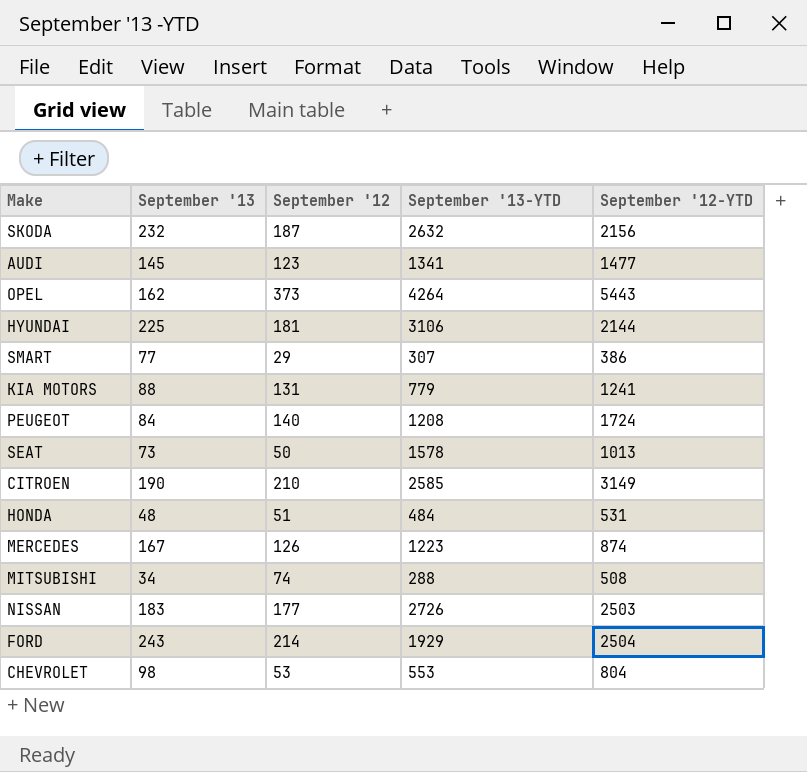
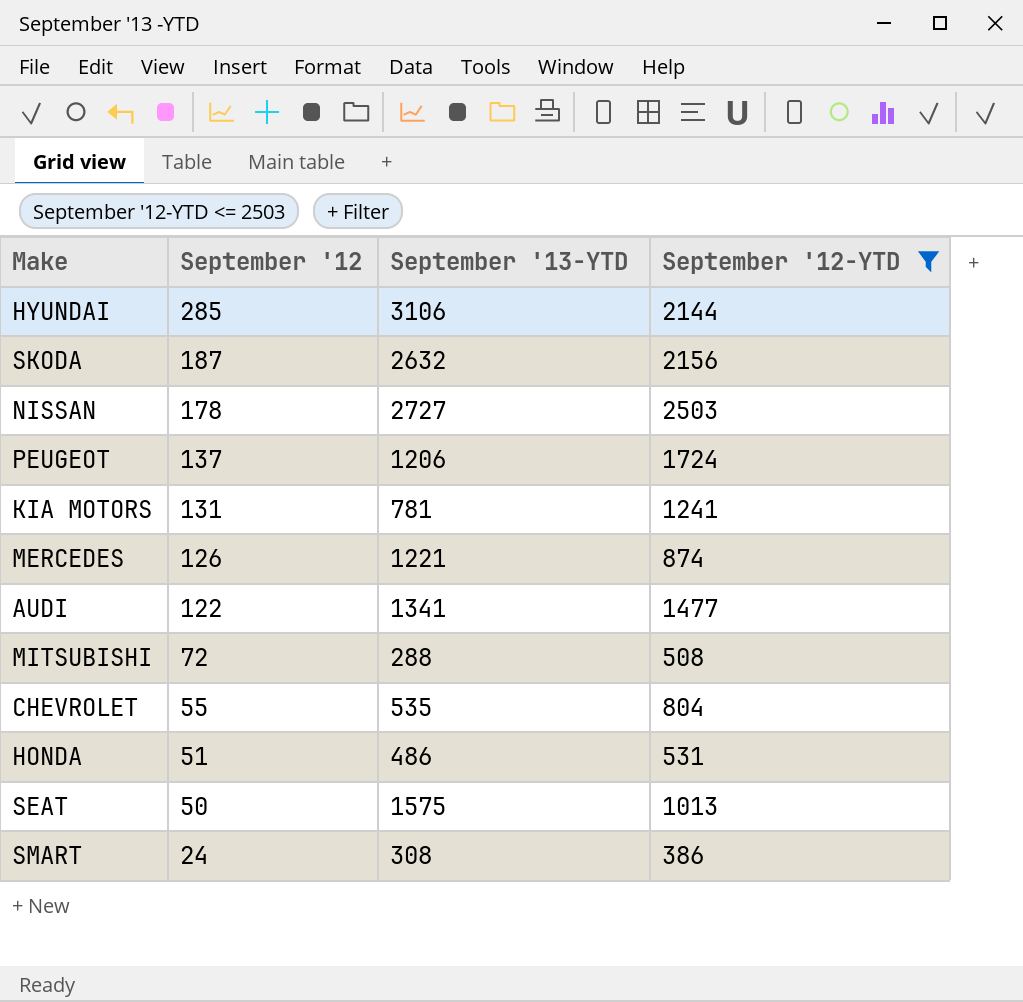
filter: none -> September '12-YTD <= 2503
row order: none -> September '12 descending
column September '13 | position: 2 -> none
HYUNDAI | September '12: 181 -> 285
NISSAN | September '12: 177 -> 178
NISSAN | September '13-YTD: 2726 -> 2727
PEUGEOT | September '12: 140 -> 137
PEUGEOT | September '13-YTD: 1208 -> 1206
KIA MOTORS | September '13-YTD: 779 -> 781
MERCEDES | September '13-YTD: 1223 -> 1221
AUDI | September '12: 123 -> 122
MITSUBISHI | September '12: 74 -> 72
CHEVROLET | September '12: 53 -> 55
CHEVROLET | September '13-YTD: 553 -> 535
HONDA | September '13-YTD: 484 -> 486
SEAT | September '13-YTD: 1578 -> 1575
SMART | September '12: 29 -> 24
SMART | September '13-YTD: 307 -> 308

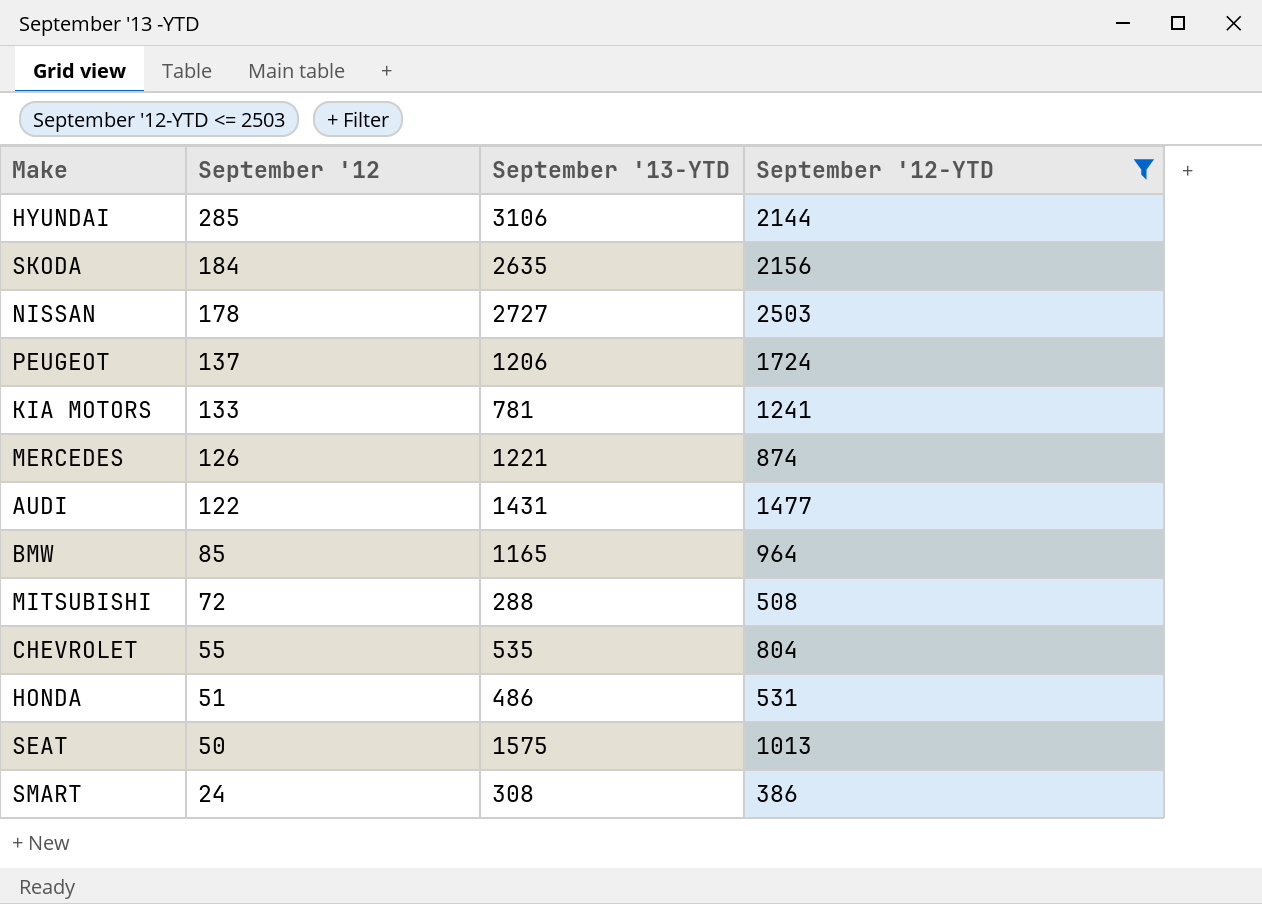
SKODA | September '12: 187 -> 184
SKODA | September '13-YTD: 2632 -> 2635
KIA MOTORS | September '12: 131 -> 133
AUDI | September '13-YTD: 1341 -> 1431
row BMW: none -> 85 | 1165 | 964

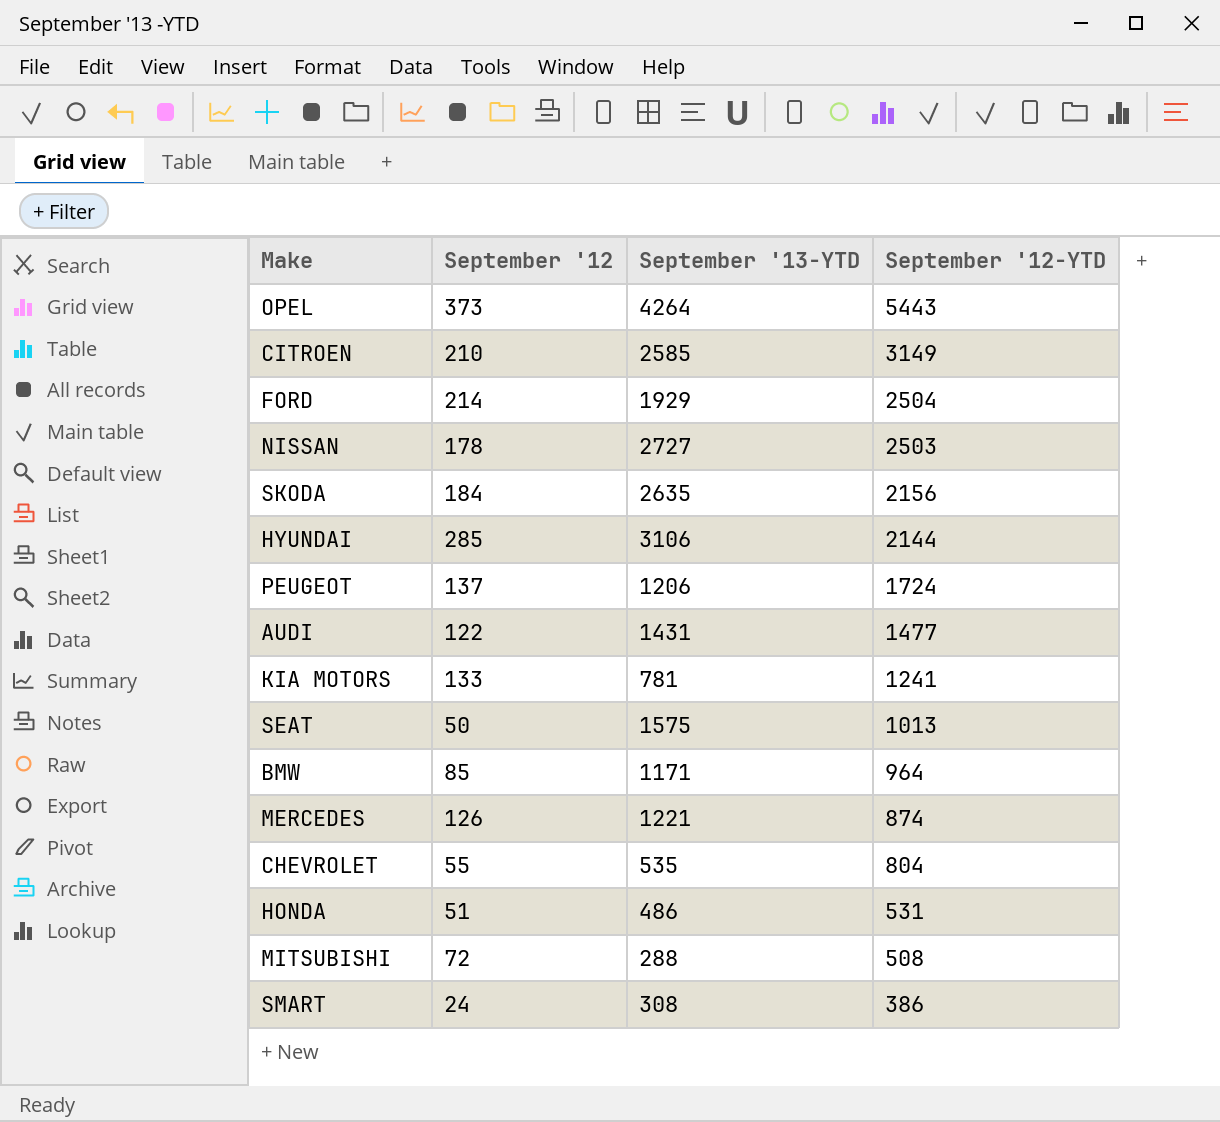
filter: September '12-YTD <= 2503 -> none
row order: September '12 descending -> September '12-YTD descending
BMW | September '13-YTD: 1165 -> 1171

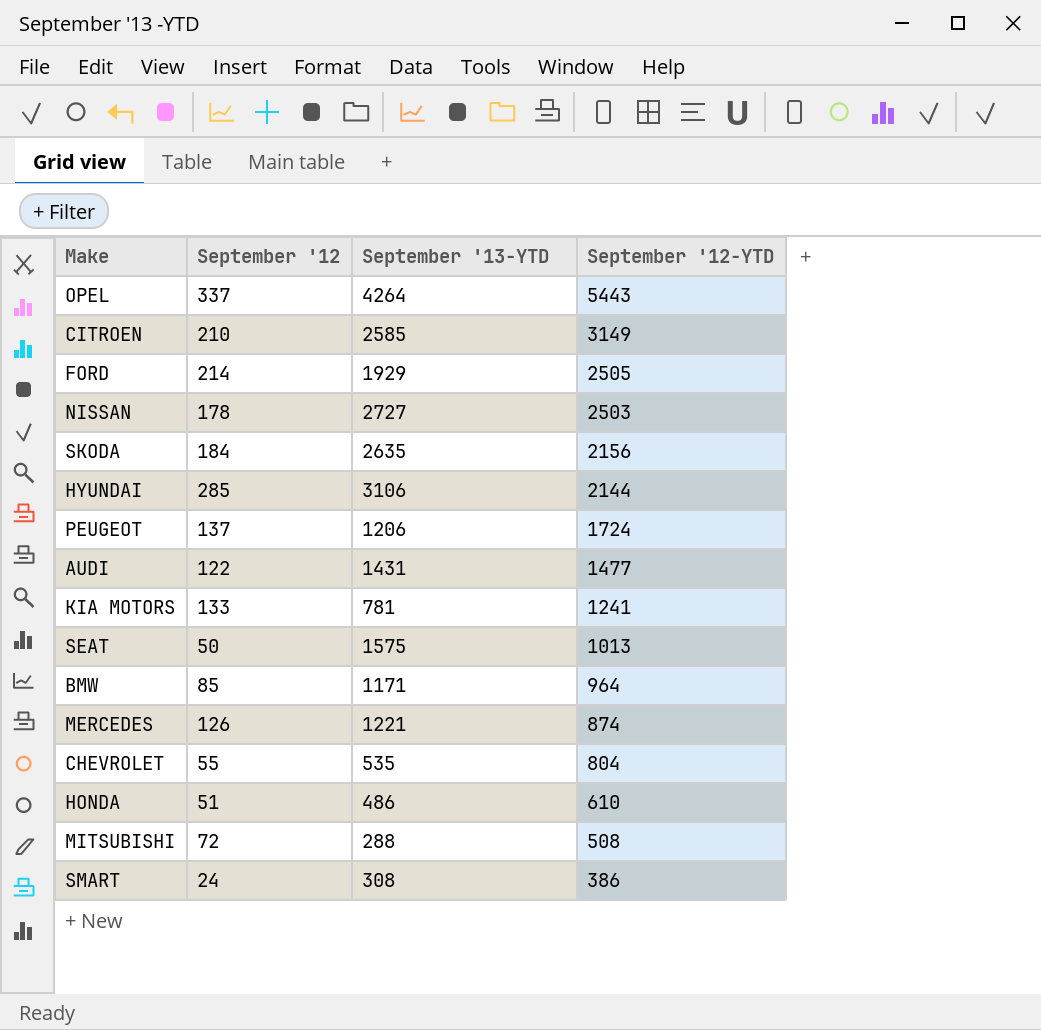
OPEL | September '12: 373 -> 337
FORD | September '12-YTD: 2504 -> 2505
HONDA | September '12-YTD: 531 -> 610

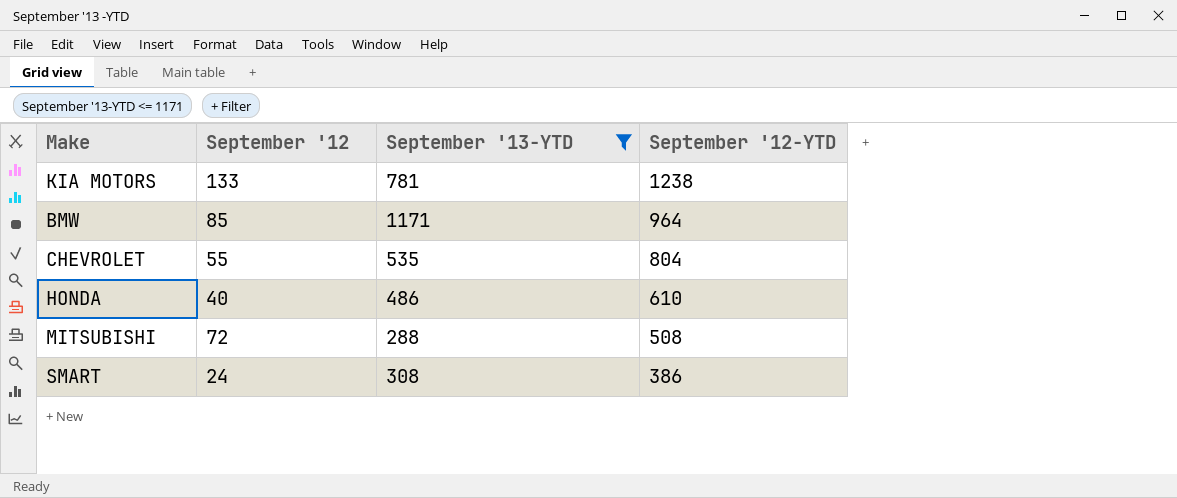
filter: none -> September '13-YTD <= 1171
KIA MOTORS | September '12-YTD: 1241 -> 1238
HONDA | September '12: 51 -> 40

